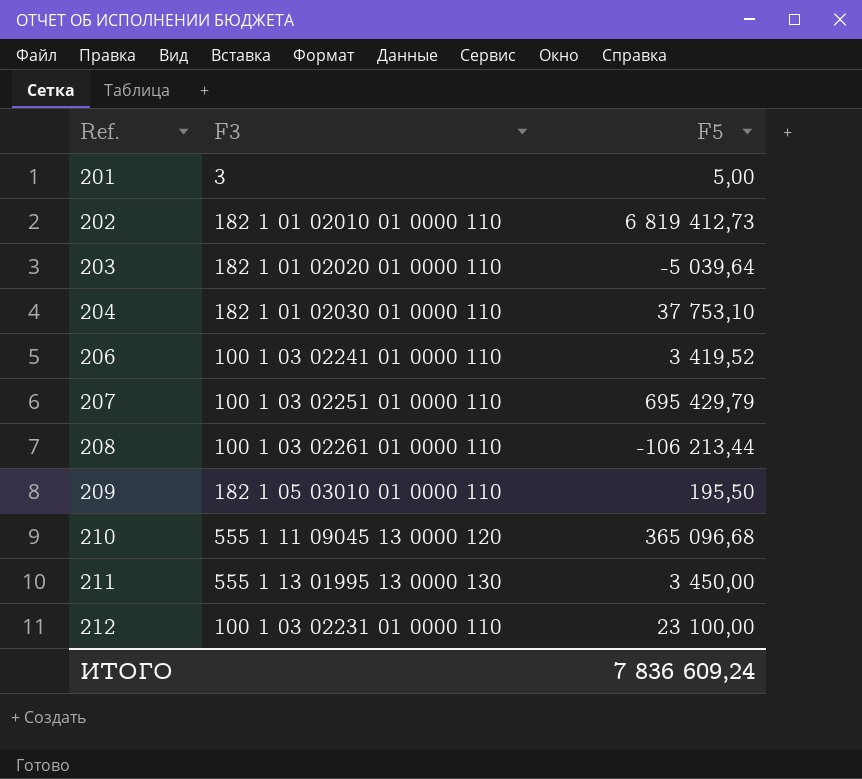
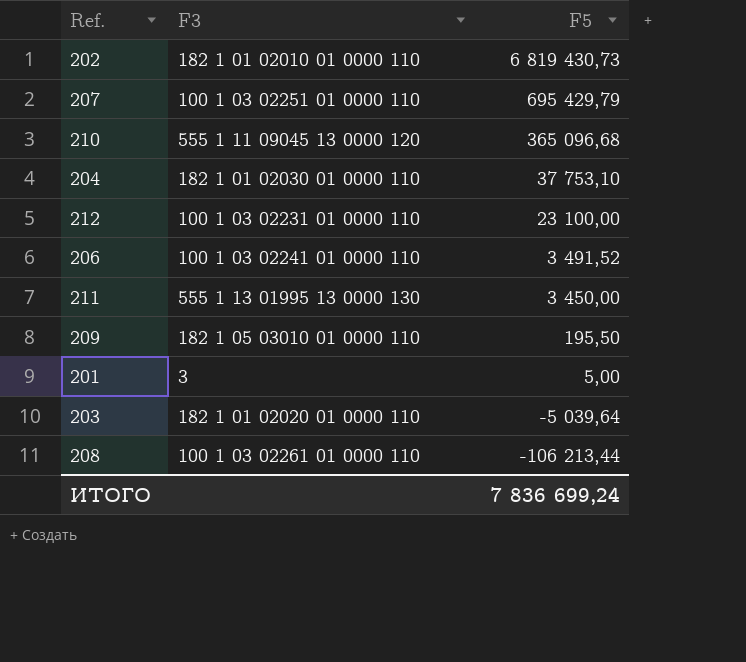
row order: Ref. ascending -> F5 descending
202 | F5: 6 819 412,73 -> 6 819 430,73
206 | F5: 3 419,52 -> 3 491,52
ИТОГО | F5: 7 836 609,24 -> 7 836 699,24

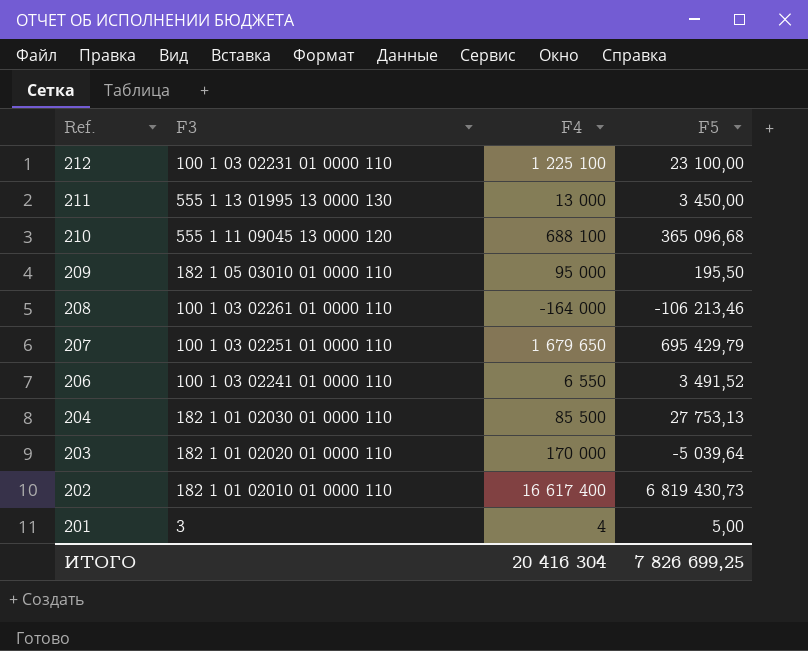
row order: F5 descending -> Ref. descending
column F4 | position: none -> 3
208 | F5: -106 213,44 -> -106 213,46
204 | F5: 37 753,10 -> 27 753,13
ИТОГО | F5: 7 836 699,24 -> 7 826 699,25

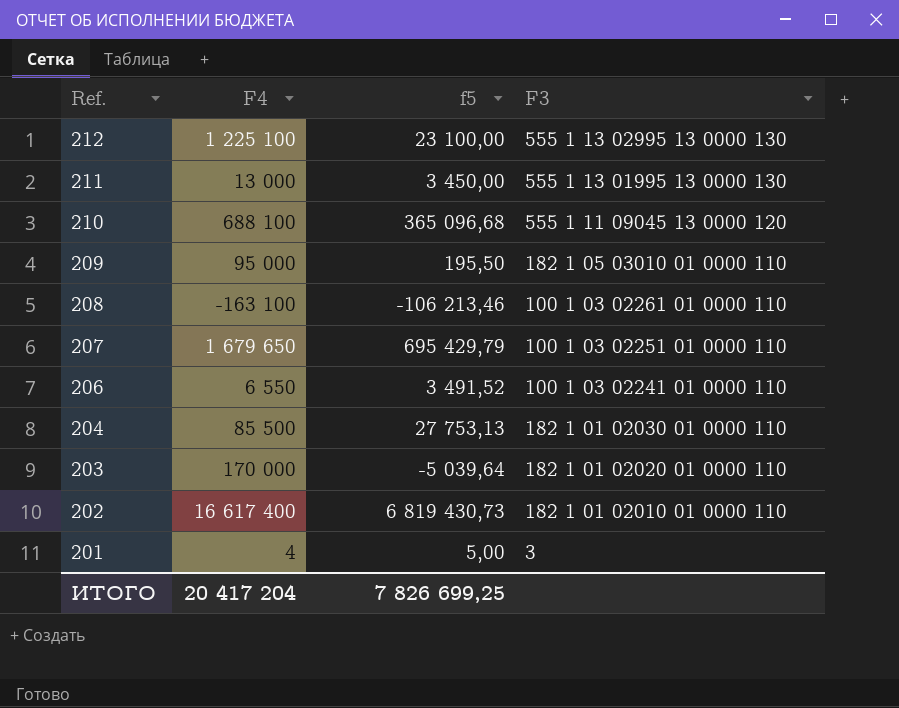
column name: F5 -> f5
column F3 | position: 2 -> 4
212 | F3: 100 1 03 02231 01 0000 110 -> 555 1 13 02995 13 0000 130
208 | F4: -164 000 -> -163 100
ИТОГО | F4: 20 416 304 -> 20 417 204

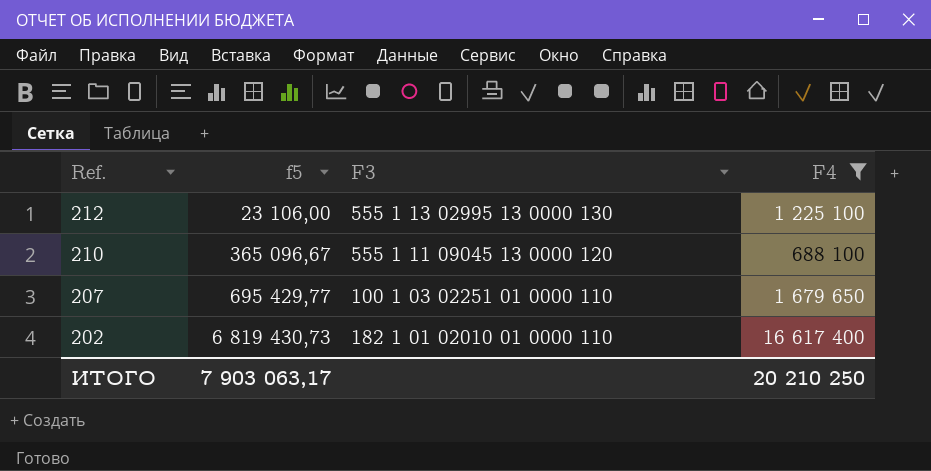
filter: none -> F4 >= 688 100
column F4 | position: 2 -> 4
212 | f5: 23 100,00 -> 23 106,00
210 | f5: 365 096,68 -> 365 096,67
207 | f5: 695 429,79 -> 695 429,77
ИТОГО | f5: 7 826 699,25 -> 7 903 063,17
ИТОГО | F4: 20 417 204 -> 20 210 250

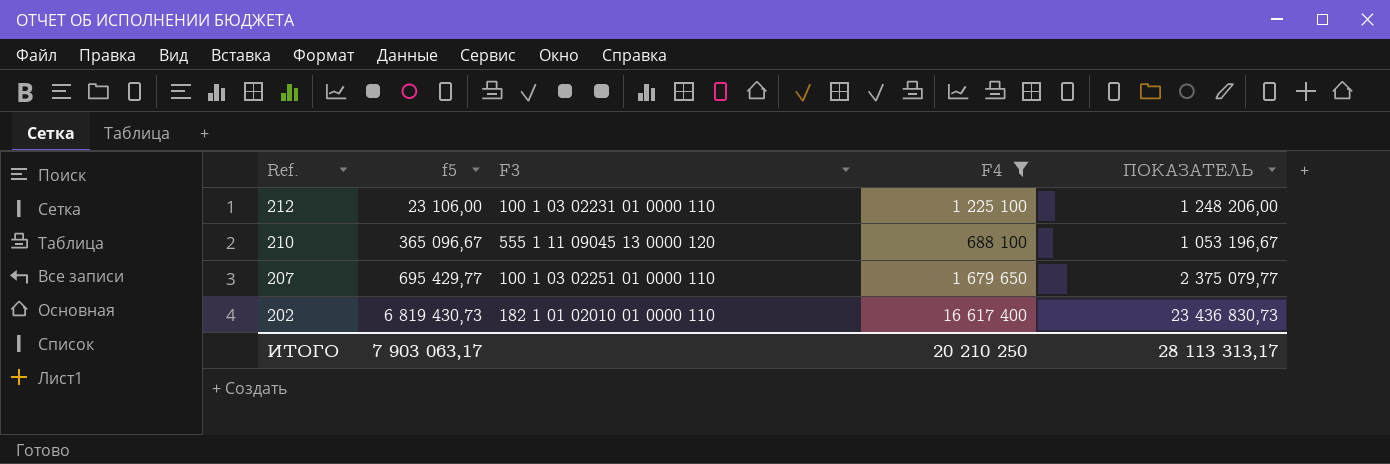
column ПОКАЗАТЕЛЬ | formula: none -> [f5] + [F4]
212 | F3: 555 1 13 02995 13 0000 130 -> 100 1 03 02231 01 0000 110

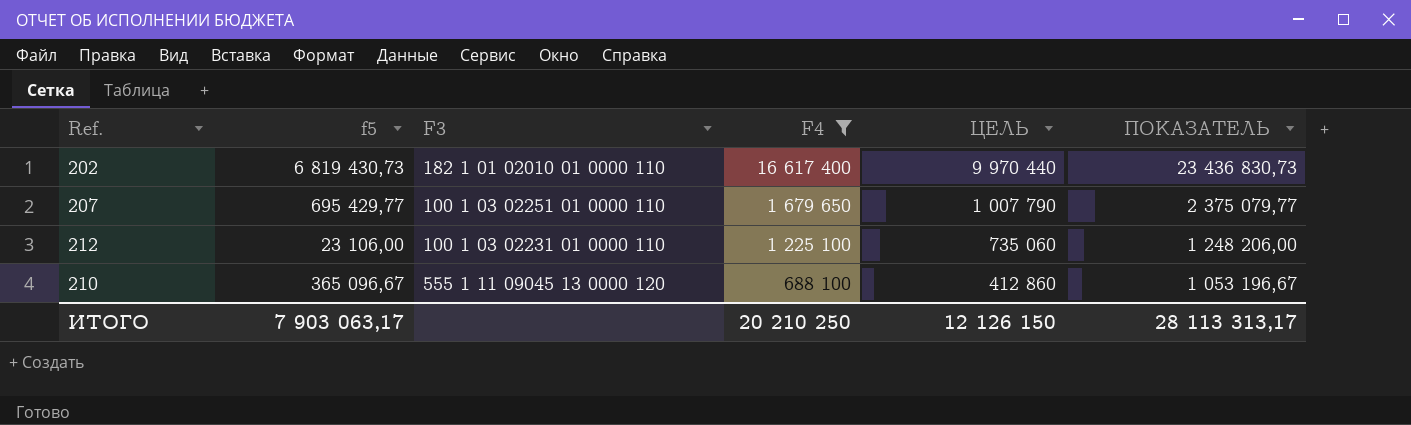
row order: Ref. descending -> F4 descending
column ЦЕЛЬ | formula: none -> [F4] * 0,6

